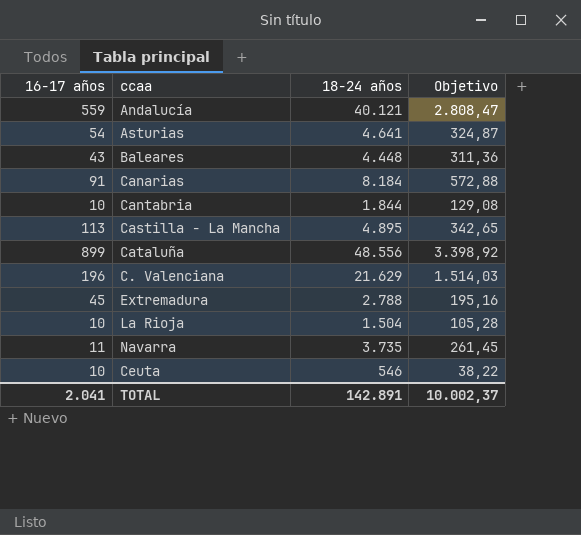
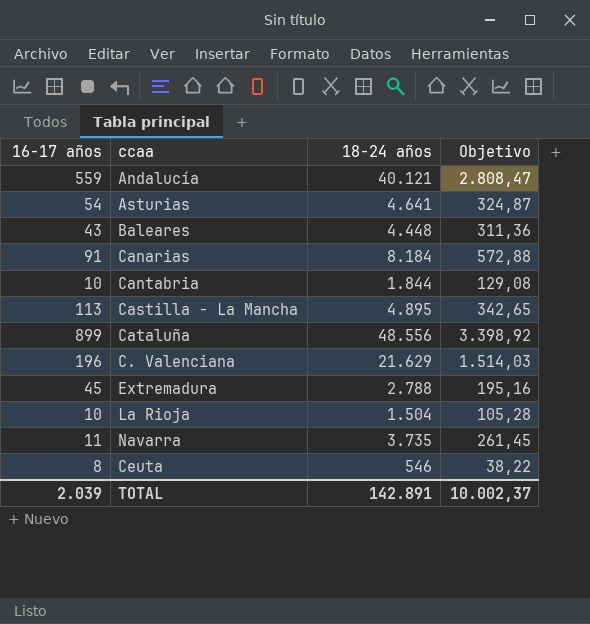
Ceuta | 16-17 años: 10 -> 8
TOTAL | 16-17 años: 2.041 -> 2.039

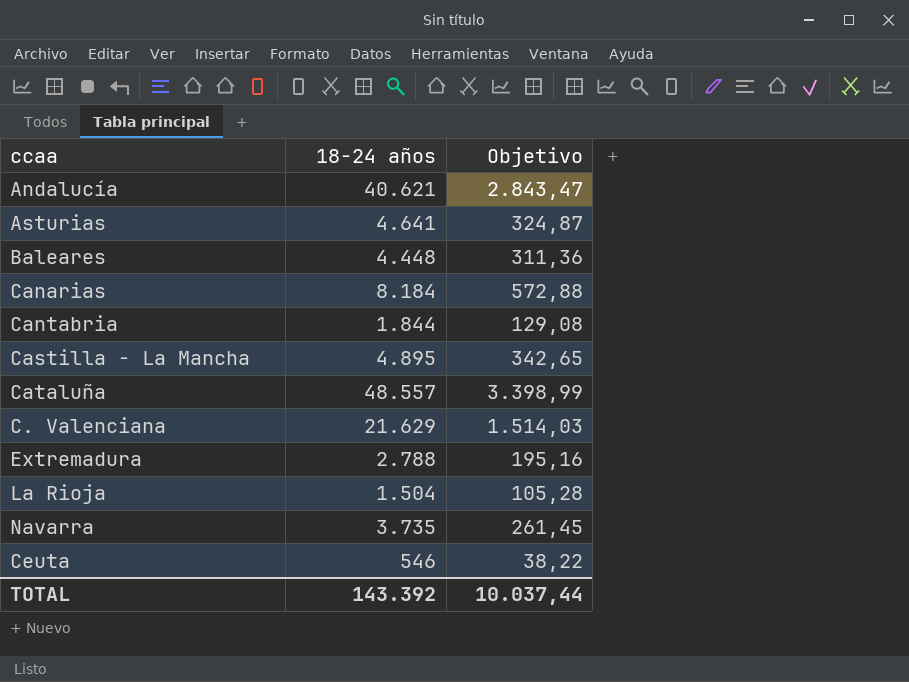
column 16-17 años | position: 1 -> none
Andalucía | 18-24 años: 40.121 -> 40.621
Andalucía | Objetivo: 2.808,47 -> 2.843,47
Cataluña | 18-24 años: 48.556 -> 48.557
Cataluña | Objetivo: 3.398,92 -> 3.398,99
TOTAL | 18-24 años: 142.891 -> 143.392
TOTAL | Objetivo: 10.002,37 -> 10.037,44

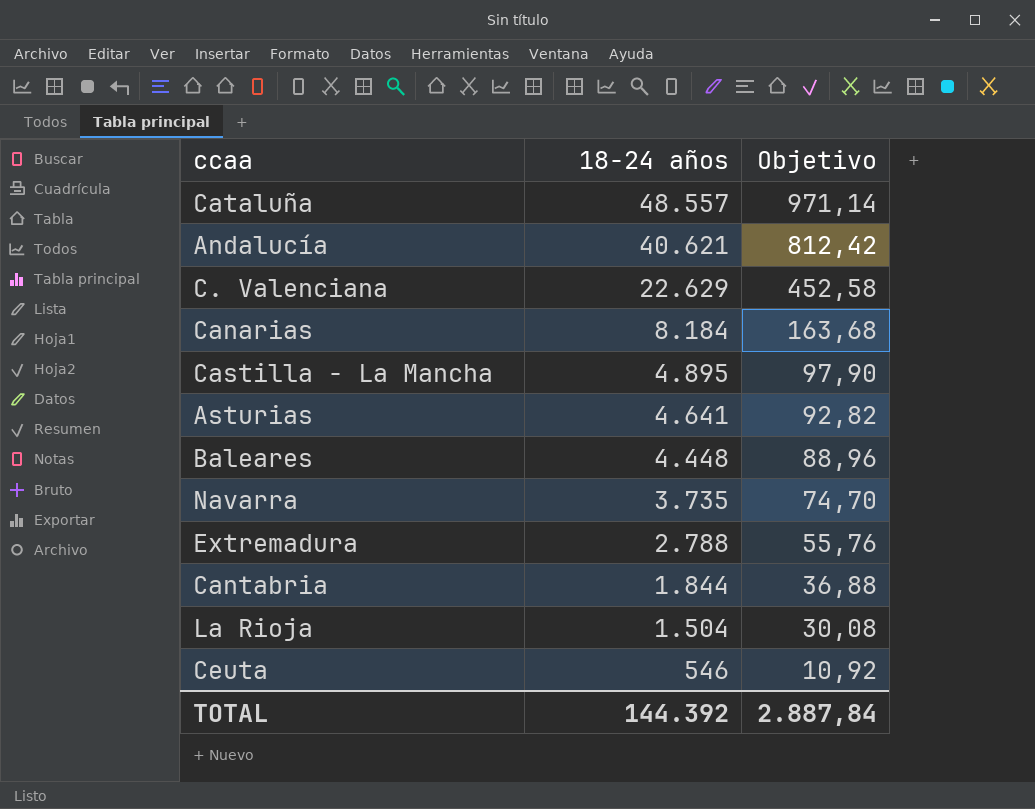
row order: none -> 18-24 años descending
column Objetivo | formula: [18-24 años] * 0,07 -> [18-24 años] * 0,02
C. Valenciana | 18-24 años: 21.629 -> 22.629
TOTAL | 18-24 años: 143.392 -> 144.392
TOTAL | Objetivo: 10.037,44 -> 2.887,84

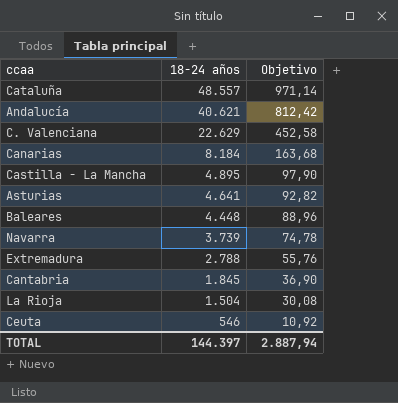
Navarra | 18-24 años: 3.735 -> 3.739
Navarra | Objetivo: 74,70 -> 74,78
Cantabria | 18-24 años: 1.844 -> 1.845
Cantabria | Objetivo: 36,88 -> 36,90
TOTAL | 18-24 años: 144.392 -> 144.397
TOTAL | Objetivo: 2.887,84 -> 2.887,94

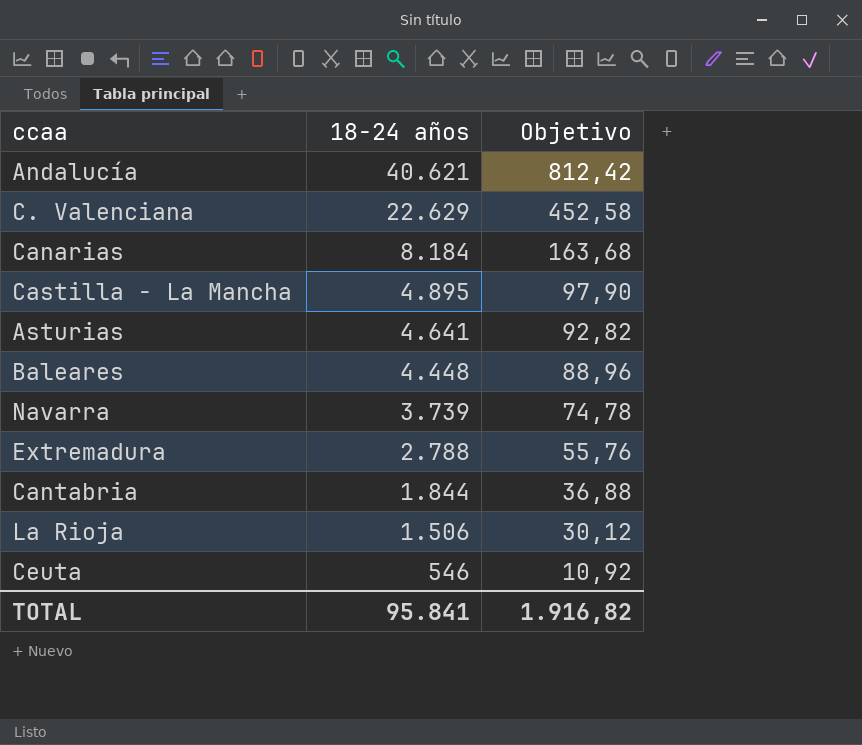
row Cataluña: 48.557 | 971,14 -> none
Cantabria | 18-24 años: 1.845 -> 1.844
Cantabria | Objetivo: 36,90 -> 36,88
La Rioja | 18-24 años: 1.504 -> 1.506
La Rioja | Objetivo: 30,08 -> 30,12
TOTAL | 18-24 años: 144.397 -> 95.841
TOTAL | Objetivo: 2.887,94 -> 1.916,82

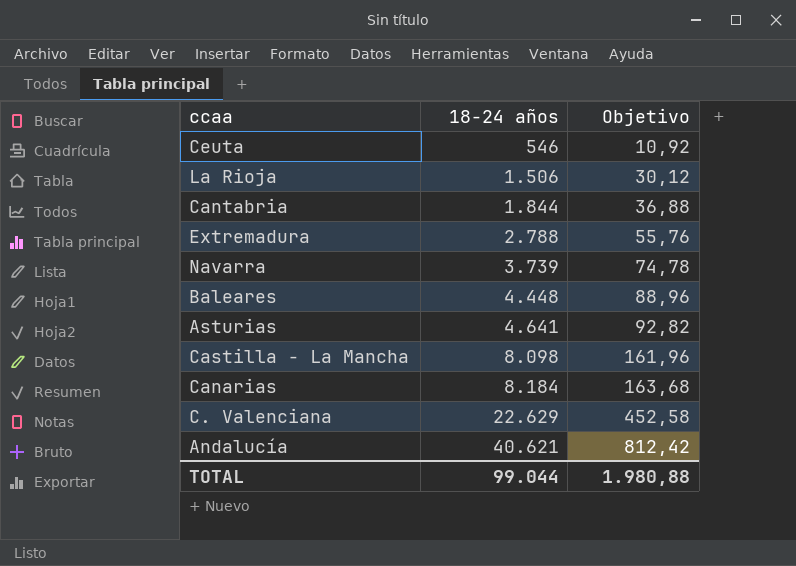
row order: 18-24 años descending -> 18-24 años ascending
Castilla - La Mancha | 18-24 años: 4.895 -> 8.098
Castilla - La Mancha | Objetivo: 97,90 -> 161,96
TOTAL | 18-24 años: 95.841 -> 99.044
TOTAL | Objetivo: 1.916,82 -> 1.980,88

